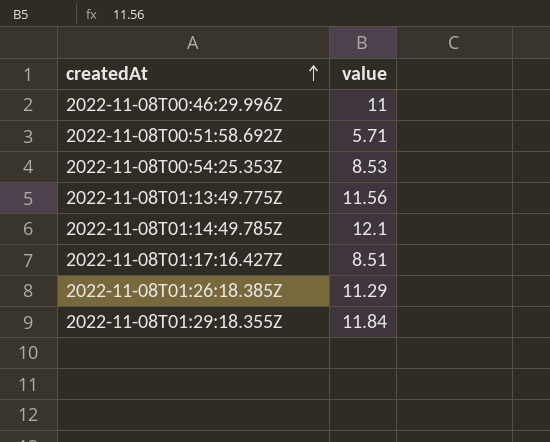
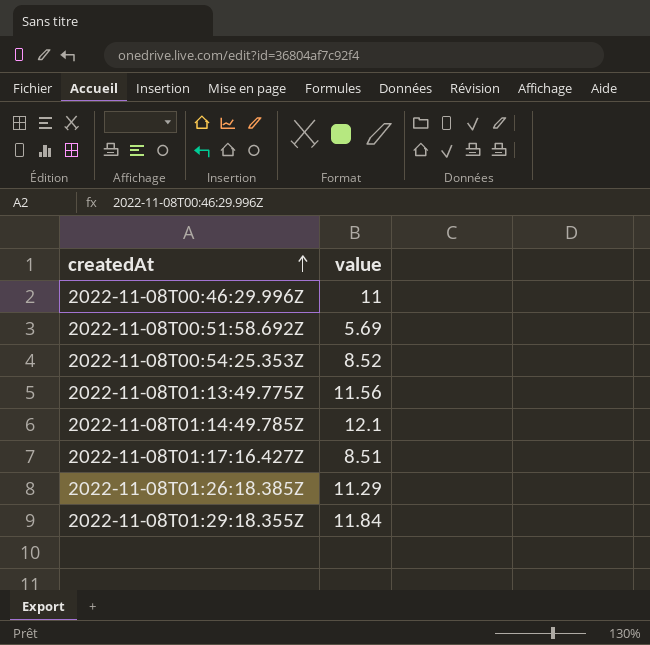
2022-11-08T00:51:58.692Z | value: 5.71 -> 5.69
2022-11-08T00:54:25.353Z | value: 8.53 -> 8.52

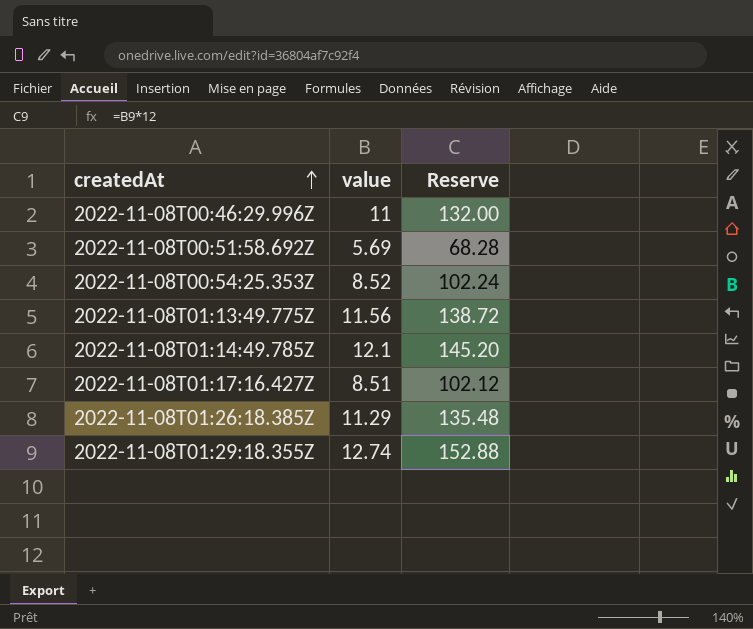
column Reserve | formula: none -> [value] * 12
2022-11-08T01:29:18.355Z | value: 11.84 -> 12.74

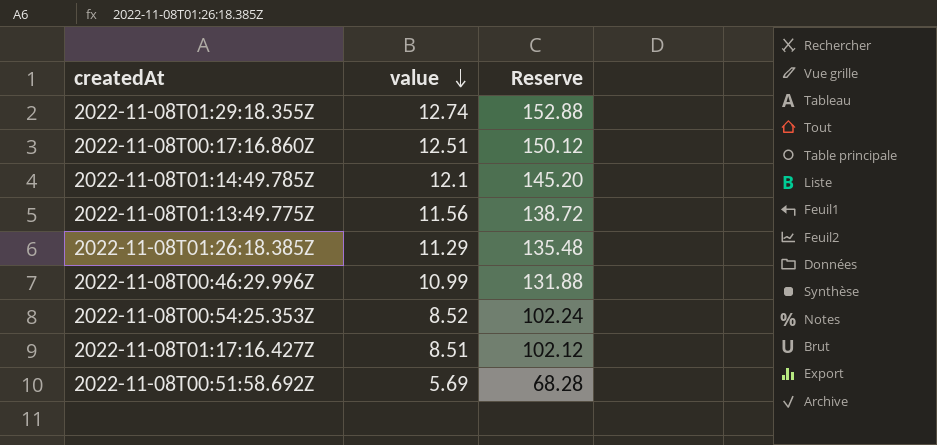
row order: createdAt ascending -> value descending
row 2022-11-08T00:17:16.860Z: none -> 12.51 | 150.12
2022-11-08T00:46:29.996Z | value: 11 -> 10.99
2022-11-08T00:46:29.996Z | Reserve: 132.00 -> 131.88

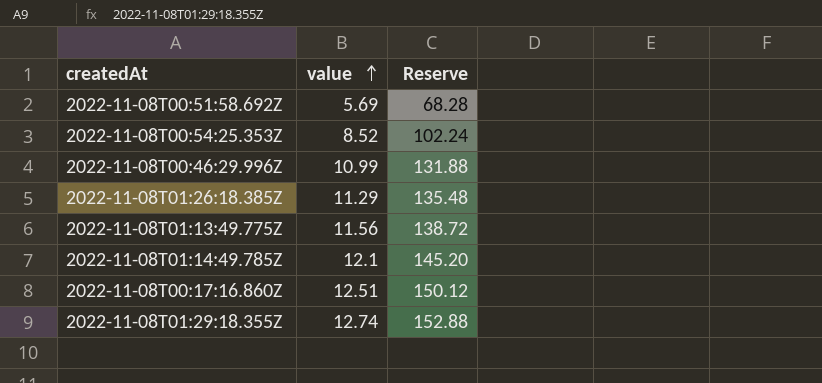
row order: value descending -> value ascending
row 2022-11-08T01:17:16.427Z: 8.51 | 102.12 -> none

